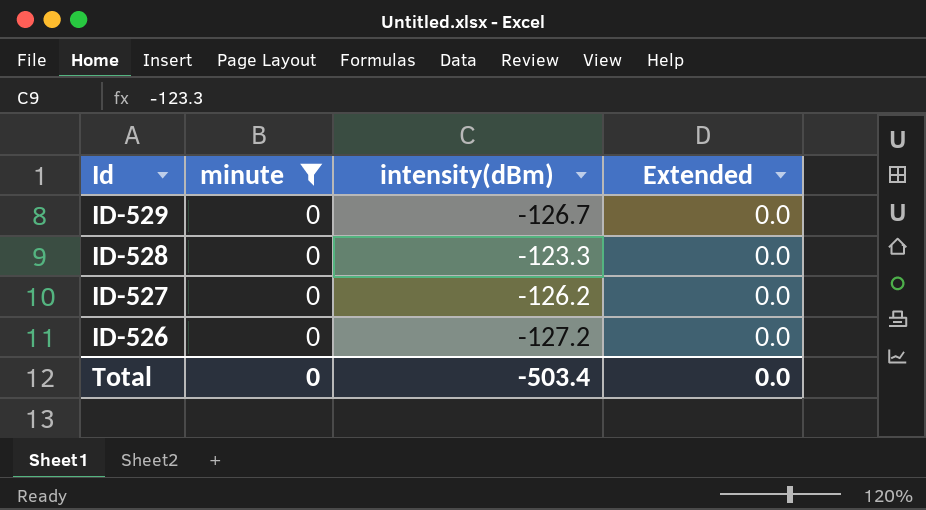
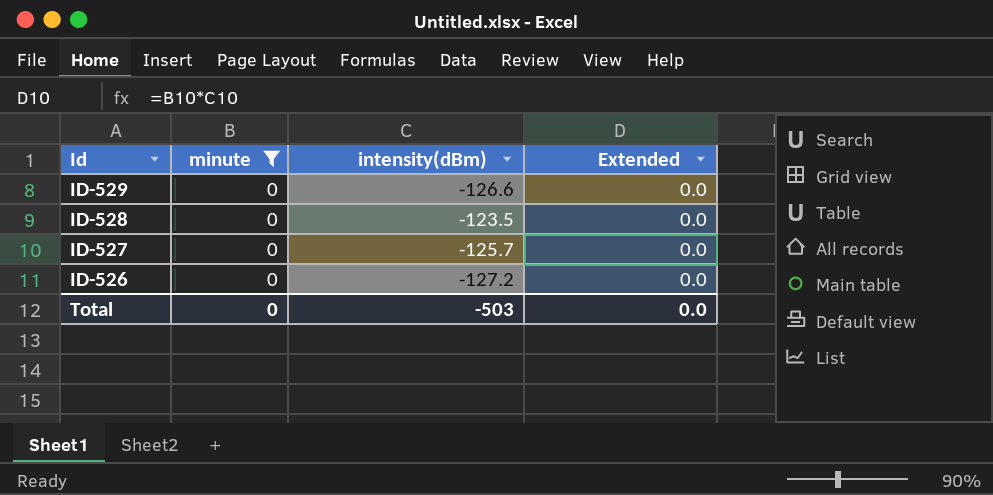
ID-529 | intensity(dBm): -126.7 -> -126.6
ID-528 | intensity(dBm): -123.3 -> -123.5
ID-527 | intensity(dBm): -126.2 -> -125.7
Total | intensity(dBm): -503.4 -> -503

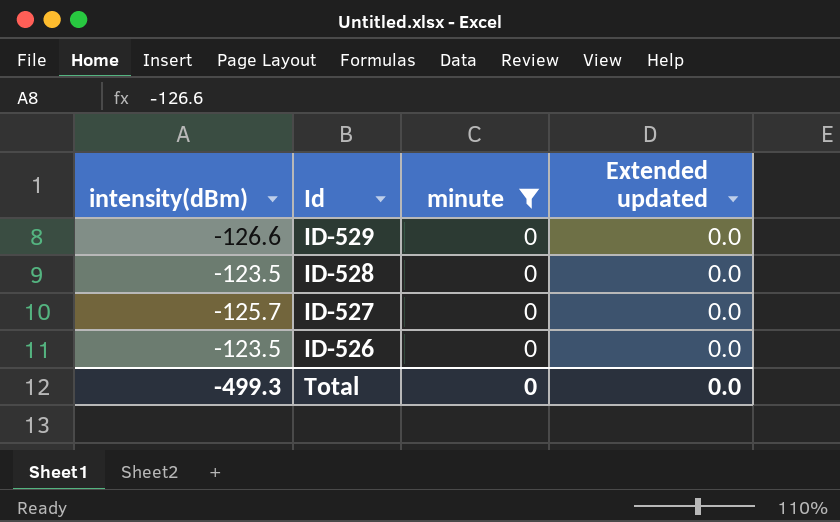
column intensity(dBm) | position: 3 -> 1
column name: Extended -> Extended updated
ID-526 | intensity(dBm): -127.2 -> -123.5
Total | intensity(dBm): -503 -> -499.3

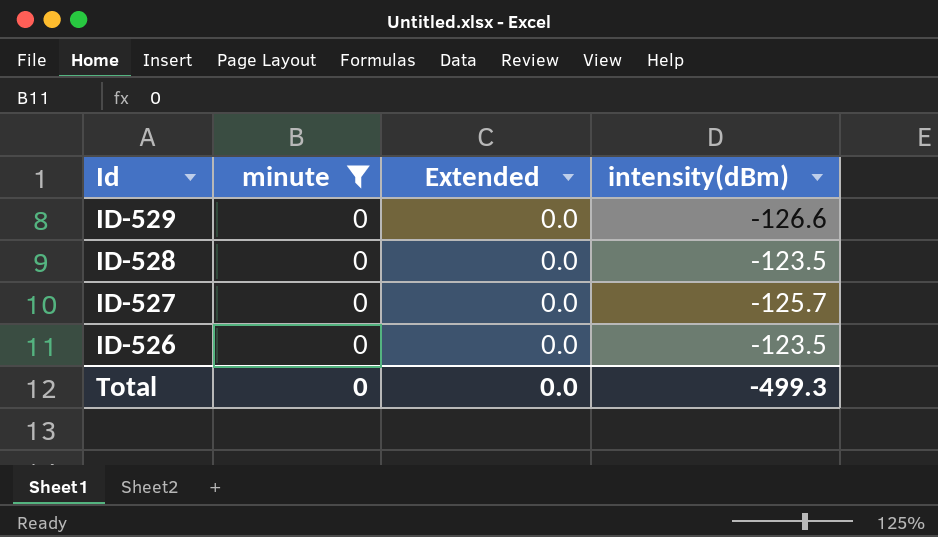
column name: Extended updated -> Extended
column intensity(dBm) | position: 1 -> 4

